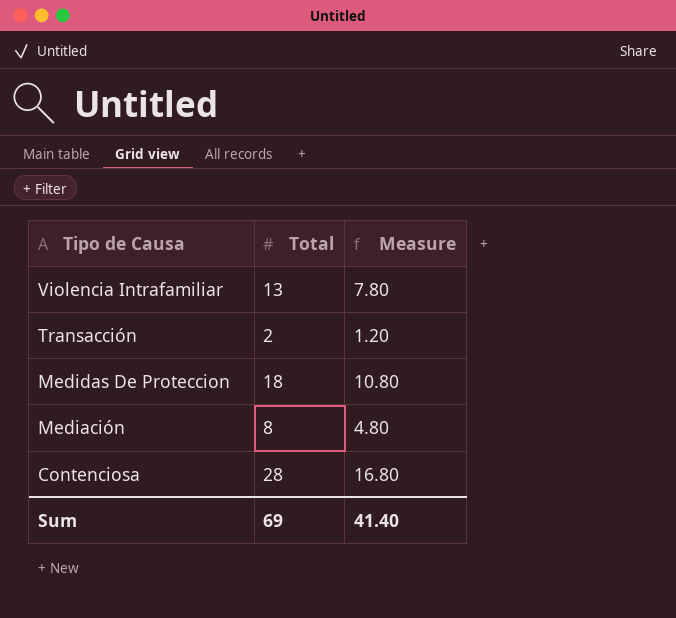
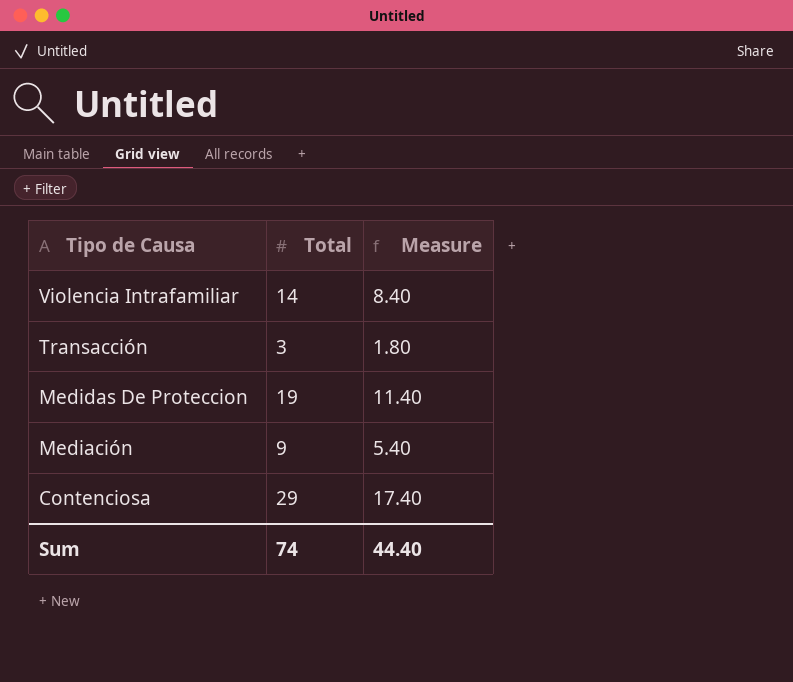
Violencia Intrafamiliar | Total: 13 -> 14
Violencia Intrafamiliar | Measure: 7.80 -> 8.40
Transacción | Total: 2 -> 3
Transacción | Measure: 1.20 -> 1.80
Medidas De Proteccion | Total: 18 -> 19
Medidas De Proteccion | Measure: 10.80 -> 11.40
Mediación | Total: 8 -> 9
Mediación | Measure: 4.80 -> 5.40
Contenciosa | Total: 28 -> 29
Contenciosa | Measure: 16.80 -> 17.40
Sum | Total: 69 -> 74
Sum | Measure: 41.40 -> 44.40

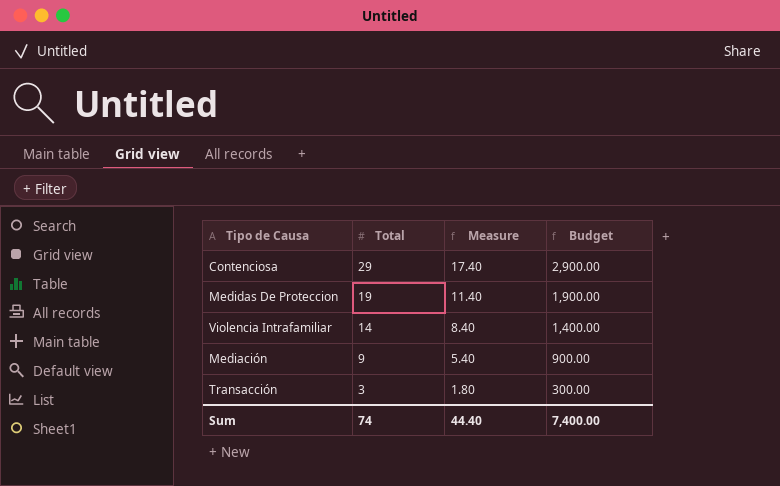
row order: Tipo de Causa descending -> Total descending
column Budget | formula: none -> [Total] * 100

